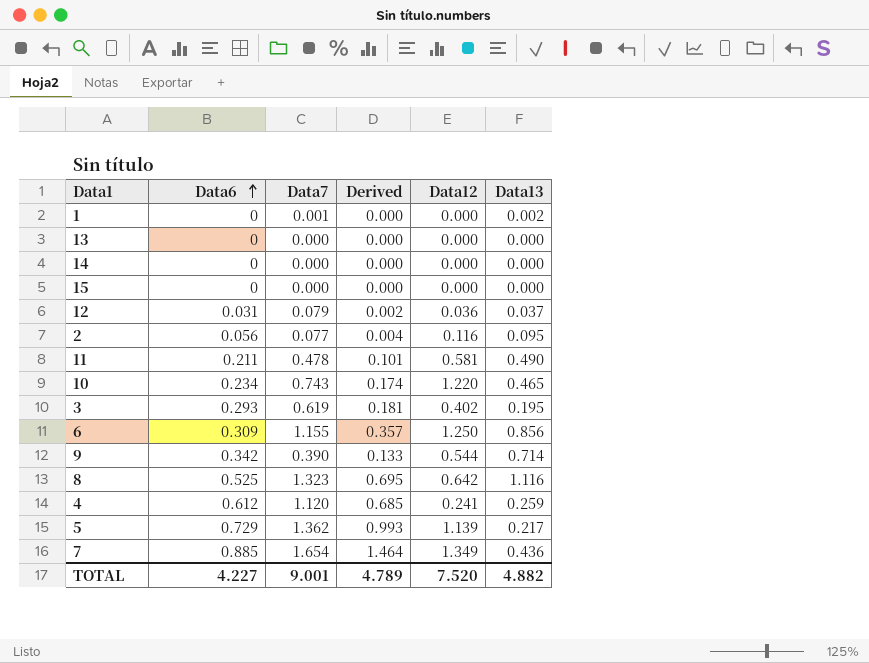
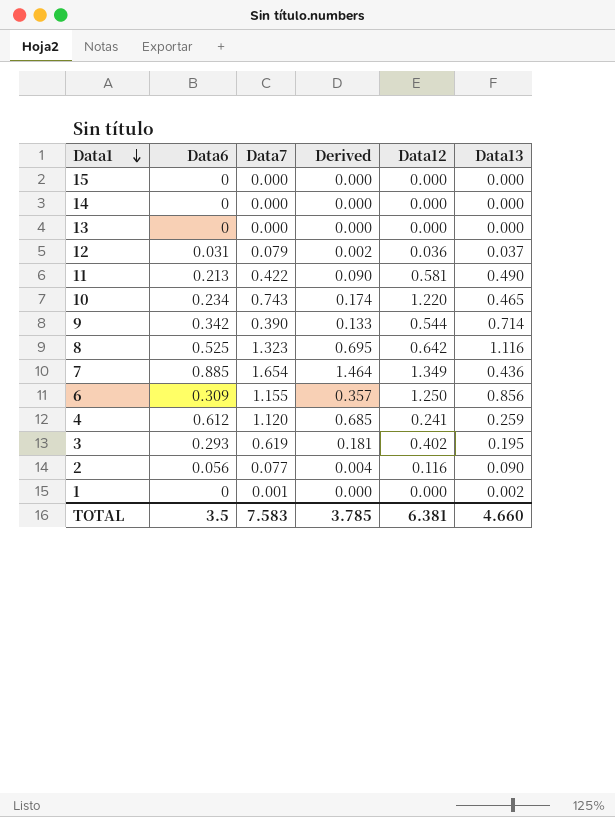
row order: Data6 ascending -> Data1 descending
row 5: 0.729 | 1.362 | 0.993 | 1.139 | 0.217 -> none
11 | Data6: 0.211 -> 0.213
11 | Data7: 0.478 -> 0.422
11 | Derived: 0.101 -> 0.090
2 | Data13: 0.095 -> 0.090
TOTAL | Data6: 4.227 -> 3.5
TOTAL | Data7: 9.001 -> 7.583
TOTAL | Derived: 4.789 -> 3.785
TOTAL | Data12: 7.520 -> 6.381
TOTAL | Data13: 4.882 -> 4.660

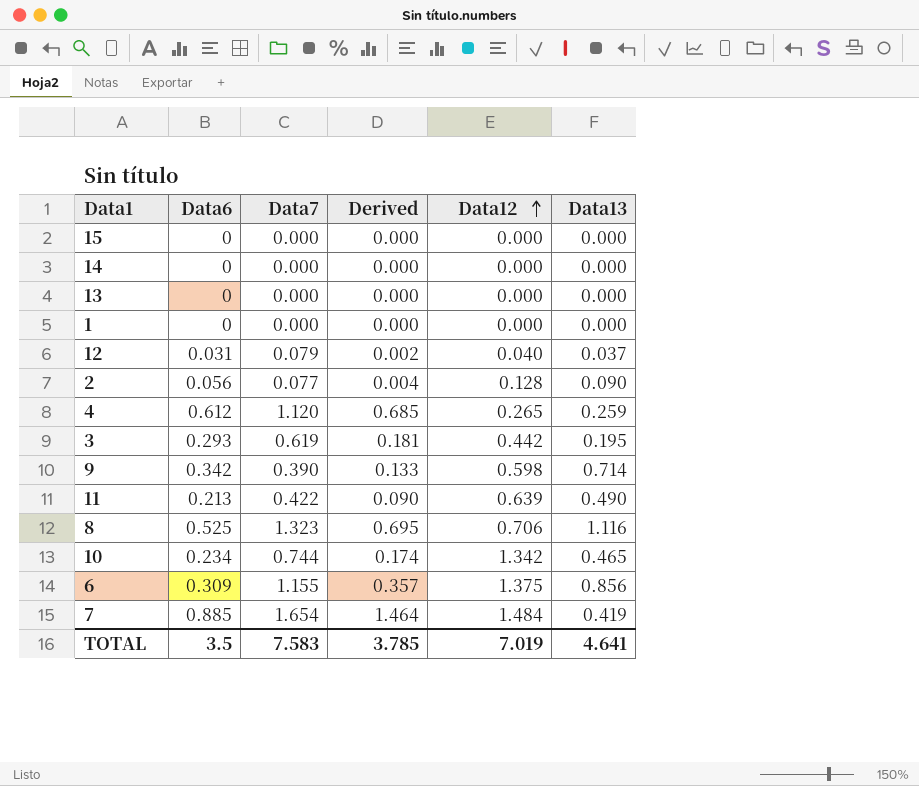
row order: Data1 descending -> Data12 ascending
1 | Data7: 0.001 -> 0.000
1 | Data13: 0.002 -> 0.000
12 | Data12: 0.036 -> 0.040
2 | Data12: 0.116 -> 0.128
4 | Data12: 0.241 -> 0.265
3 | Data12: 0.402 -> 0.442
9 | Data12: 0.544 -> 0.598
11 | Data12: 0.581 -> 0.639
8 | Data12: 0.642 -> 0.706
10 | Data7: 0.743 -> 0.744
10 | Data12: 1.220 -> 1.342
6 | Data12: 1.250 -> 1.375
7 | Data12: 1.349 -> 1.484
7 | Data13: 0.436 -> 0.419
TOTAL | Data12: 6.381 -> 7.019
TOTAL | Data13: 4.660 -> 4.641

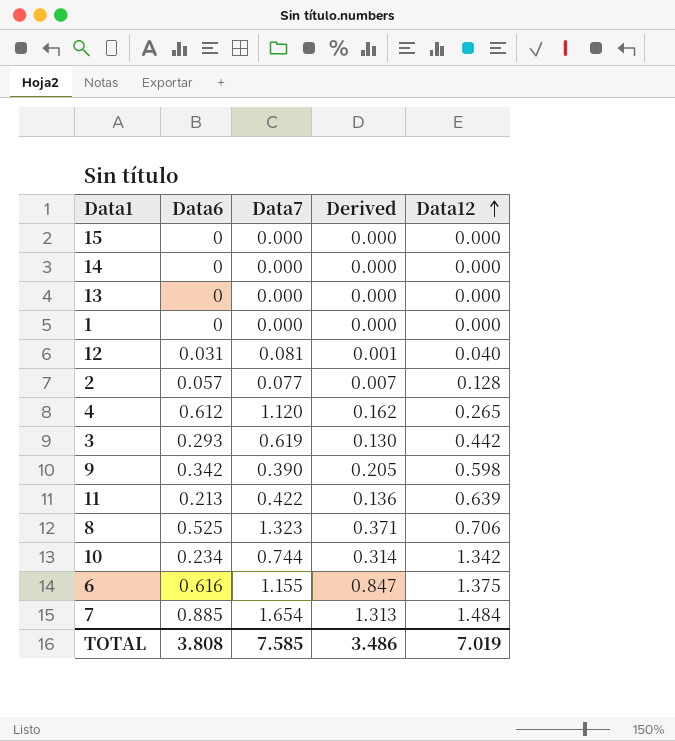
column Data13 | position: 6 -> none
column Derived | formula: [Data6] * [Data7] -> [Data6] * [Data12]
12 | Data7: 0.079 -> 0.081
2 | Data6: 0.056 -> 0.057
6 | Data6: 0.309 -> 0.616
TOTAL | Data6: 3.5 -> 3.808
TOTAL | Data7: 7.583 -> 7.585
TOTAL | Derived: 3.785 -> 3.486

